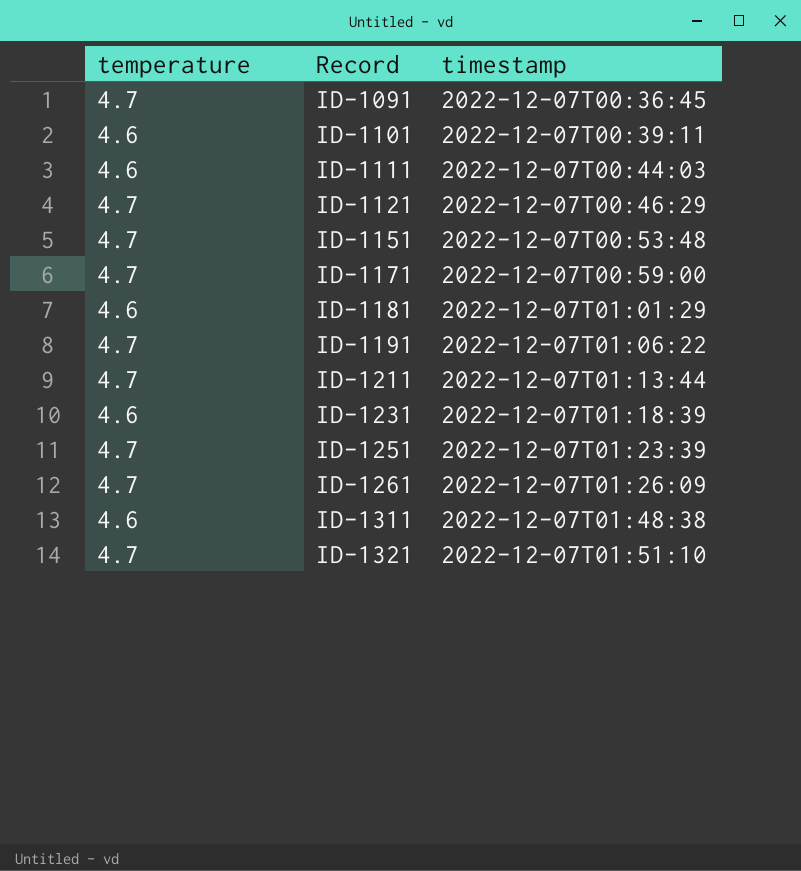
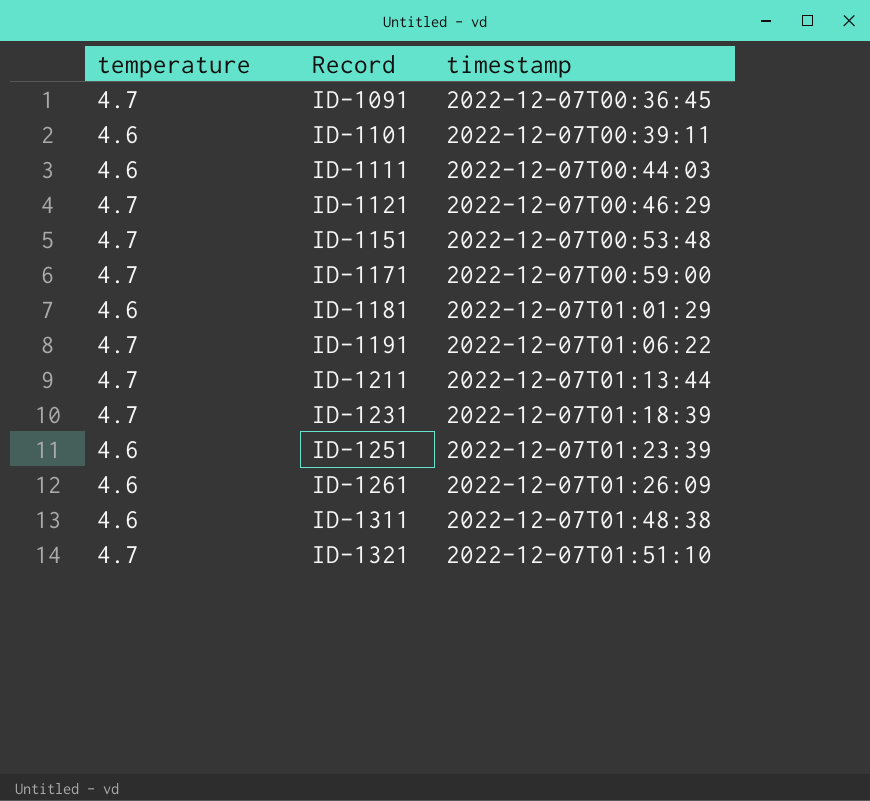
ID-1231 | temperature: 4.6 -> 4.7
ID-1251 | temperature: 4.7 -> 4.6
ID-1261 | temperature: 4.7 -> 4.6

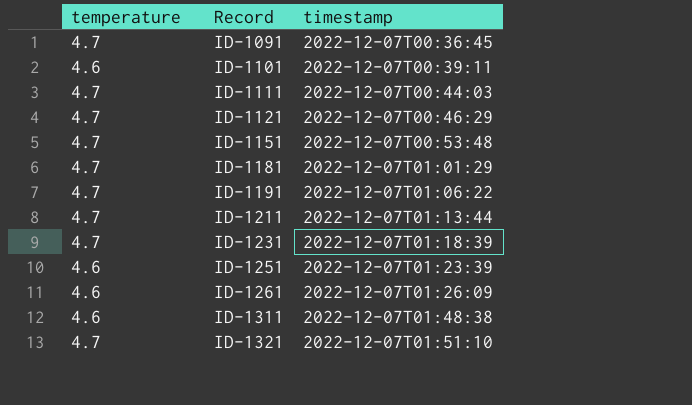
row ID-1171: 4.7 | 2022-12-07T00:59:00 -> none
ID-1111 | temperature: 4.6 -> 4.7
ID-1181 | temperature: 4.6 -> 4.7

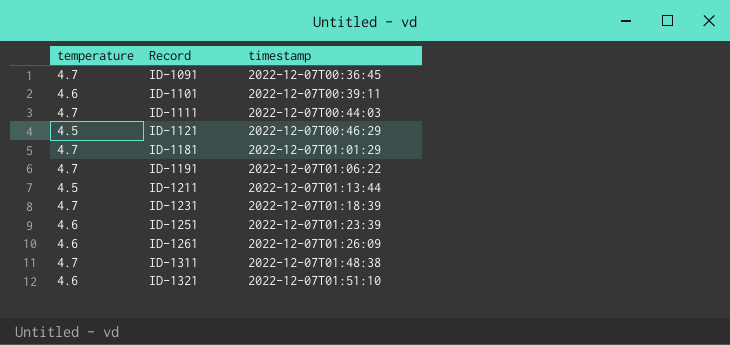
row ID-1151: 4.7 | 2022-12-07T00:53:48 -> none
ID-1121 | temperature: 4.7 -> 4.5
ID-1211 | temperature: 4.7 -> 4.5
ID-1311 | temperature: 4.6 -> 4.7
ID-1321 | temperature: 4.7 -> 4.6

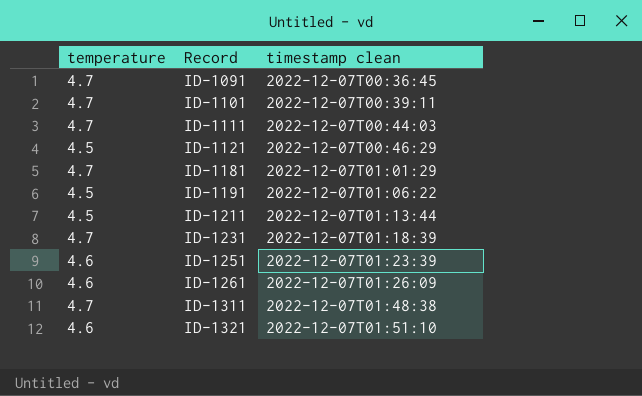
column name: timestamp -> timestamp clean
ID-1101 | temperature: 4.6 -> 4.7
ID-1191 | temperature: 4.7 -> 4.5

